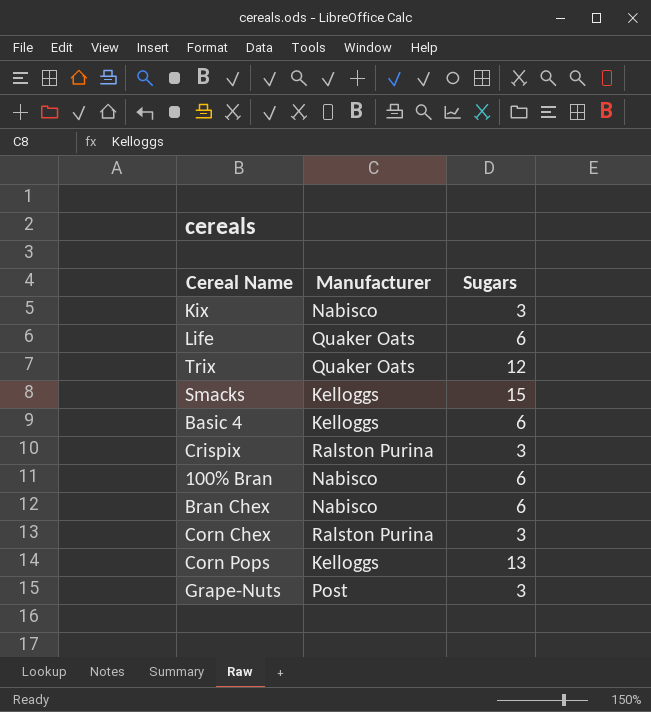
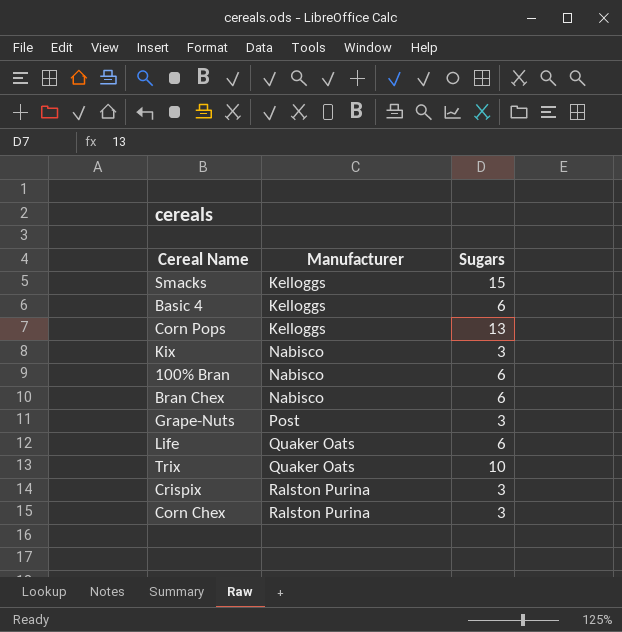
row order: none -> Manufacturer ascending
Trix | Sugars: 12 -> 10

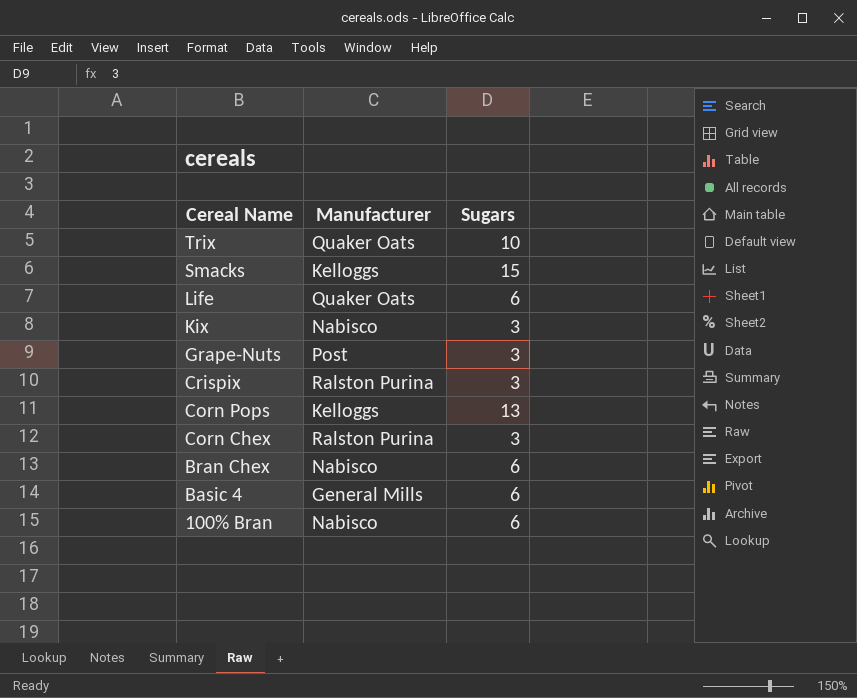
row order: Manufacturer ascending -> Cereal Name descending
Basic 4 | Manufacturer: Kelloggs -> General Mills

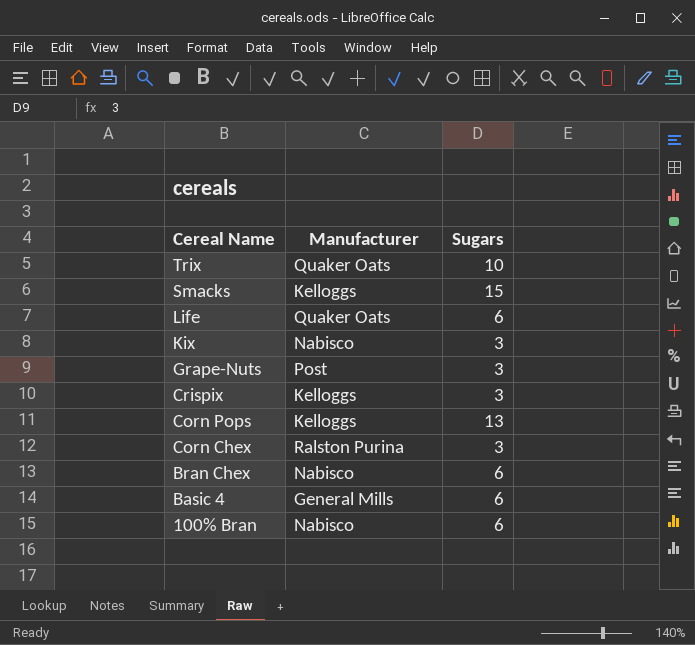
Crispix | Manufacturer: Ralston Purina -> Kelloggs

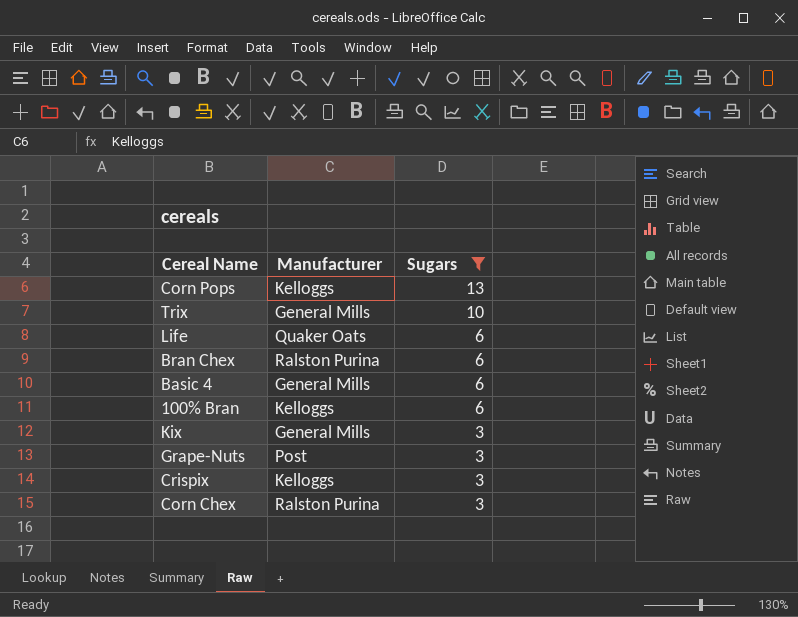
filter: none -> Sugars != 15
row order: Cereal Name descending -> Sugars descending
Trix | Manufacturer: Quaker Oats -> General Mills
Bran Chex | Manufacturer: Nabisco -> Ralston Purina
100% Bran | Manufacturer: Nabisco -> Kelloggs
Kix | Manufacturer: Nabisco -> General Mills

